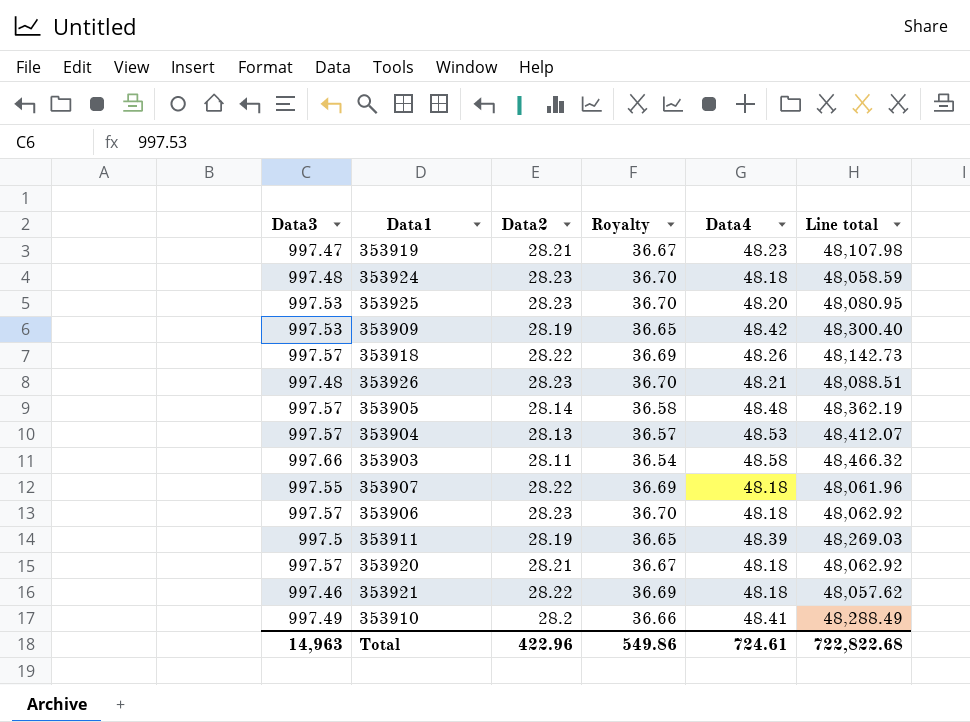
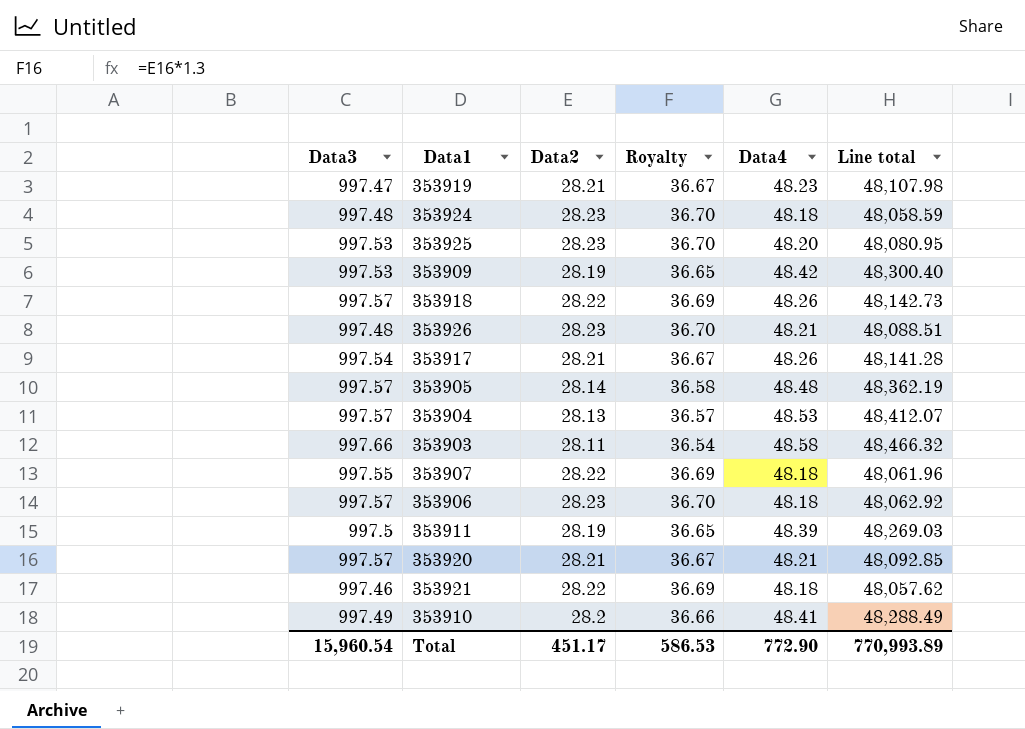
row 353917: none -> 997.54 | 28.21 | 36.67 | 48.26 | 48,141.28
353920 | Data4: 48.18 -> 48.21
353920 | Line total: 48,062.92 -> 48,092.85
Total | Data3: 14,963 -> 15,960.54
Total | Data2: 422.96 -> 451.17
Total | Royalty: 549.86 -> 586.53
Total | Data4: 724.61 -> 772.90
Total | Line total: 722,822.68 -> 770,993.89

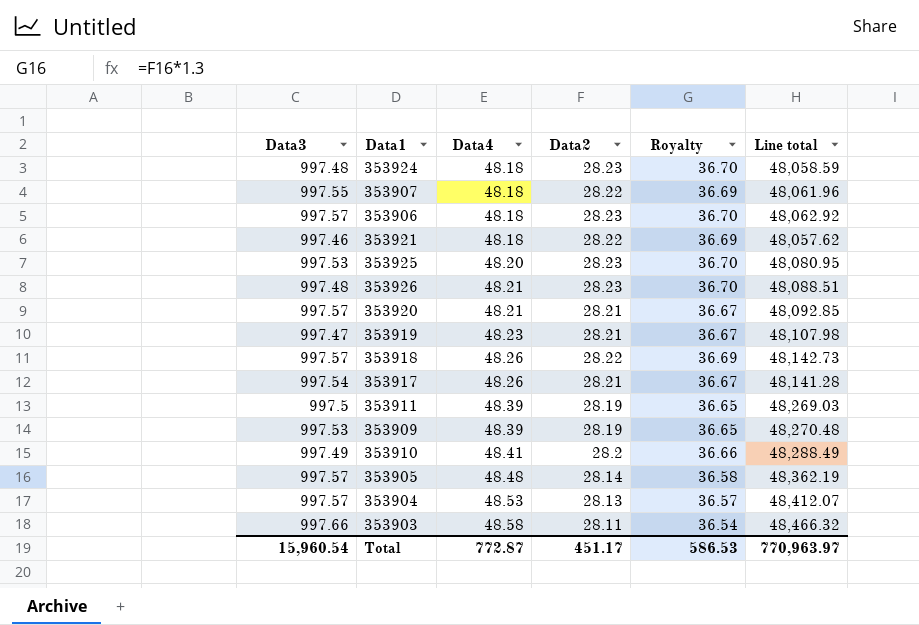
row order: none -> Data4 ascending
column Data4 | position: 5 -> 3
353909 | Data4: 48.42 -> 48.39
353909 | Line total: 48,300.40 -> 48,270.48
Total | Data4: 772.90 -> 772.87
Total | Line total: 770,993.89 -> 770,963.97

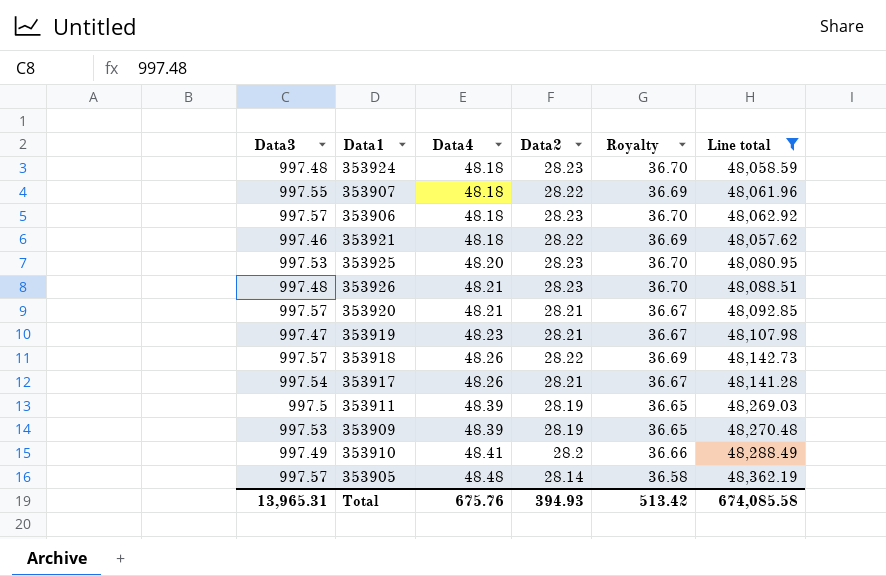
filter: none -> Line total <= 48,362.19
Total | Data3: 15,960.54 -> 13,965.31
Total | Data4: 772.87 -> 675.76
Total | Data2: 451.17 -> 394.93
Total | Royalty: 586.53 -> 513.42
Total | Line total: 770,963.97 -> 674,085.58

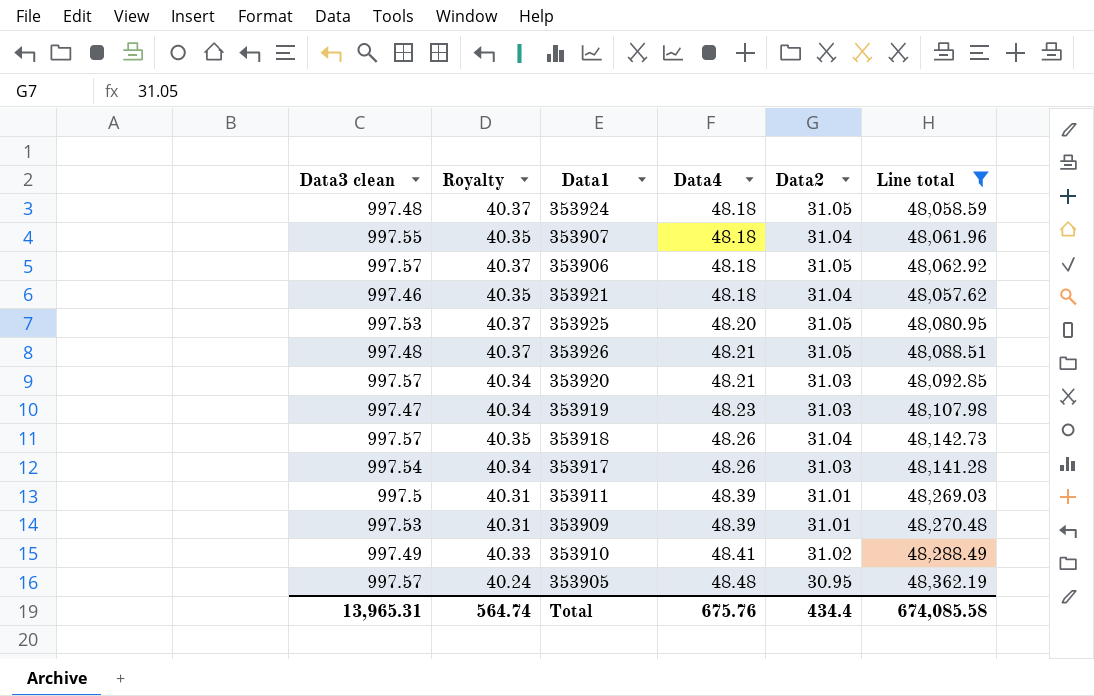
column name: Data3 -> Data3 clean
column Royalty | position: 5 -> 2
353924 | Royalty: 36.70 -> 40.37
353924 | Data2: 28.23 -> 31.05
353907 | Royalty: 36.69 -> 40.35
353907 | Data2: 28.22 -> 31.04
353906 | Royalty: 36.70 -> 40.37
353906 | Data2: 28.23 -> 31.05
353921 | Royalty: 36.69 -> 40.35
353921 | Data2: 28.22 -> 31.04
353925 | Royalty: 36.70 -> 40.37
353925 | Data2: 28.23 -> 31.05
353926 | Royalty: 36.70 -> 40.37
353926 | Data2: 28.23 -> 31.05
353920 | Royalty: 36.67 -> 40.34
353920 | Data2: 28.21 -> 31.03
353919 | Royalty: 36.67 -> 40.34
353919 | Data2: 28.21 -> 31.03
353918 | Royalty: 36.69 -> 40.35
353918 | Data2: 28.22 -> 31.04
353917 | Royalty: 36.67 -> 40.34
353917 | Data2: 28.21 -> 31.03
353911 | Royalty: 36.65 -> 40.31
353911 | Data2: 28.19 -> 31.01
353909 | Royalty: 36.65 -> 40.31
353909 | Data2: 28.19 -> 31.01
353910 | Royalty: 36.66 -> 40.33
353910 | Data2: 28.2 -> 31.02
353905 | Royalty: 36.58 -> 40.24
353905 | Data2: 28.14 -> 30.95
Total | Royalty: 513.42 -> 564.74
Total | Data2: 394.93 -> 434.4

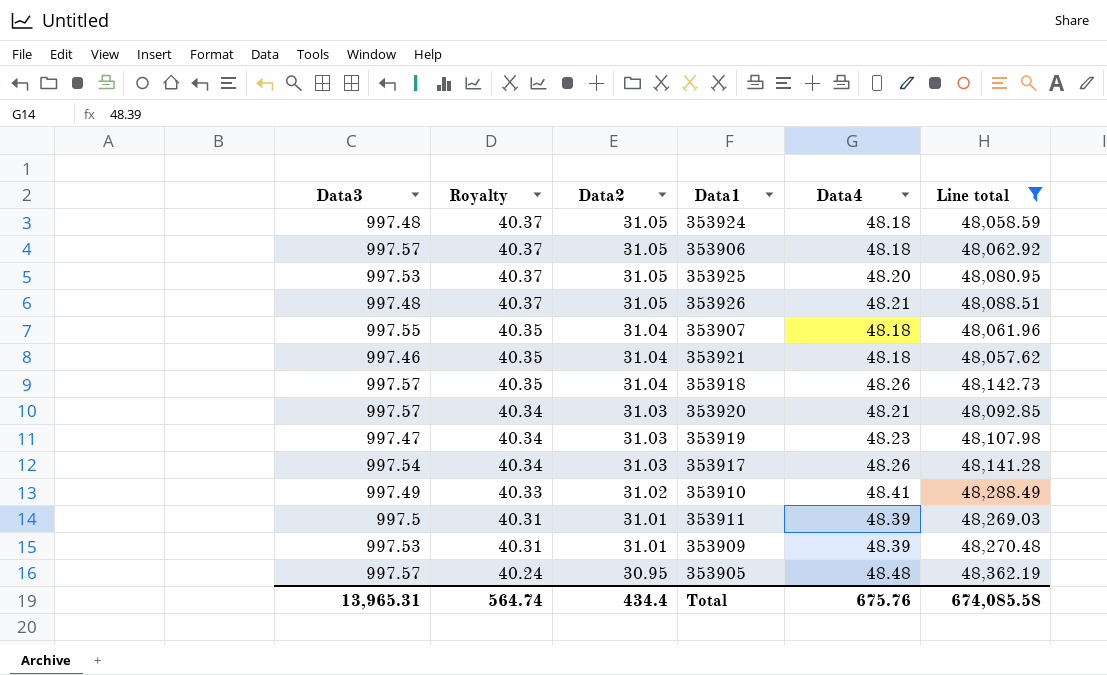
row order: Data4 ascending -> Royalty descending
column name: Data3 clean -> Data3
column Data2 | position: 5 -> 3

